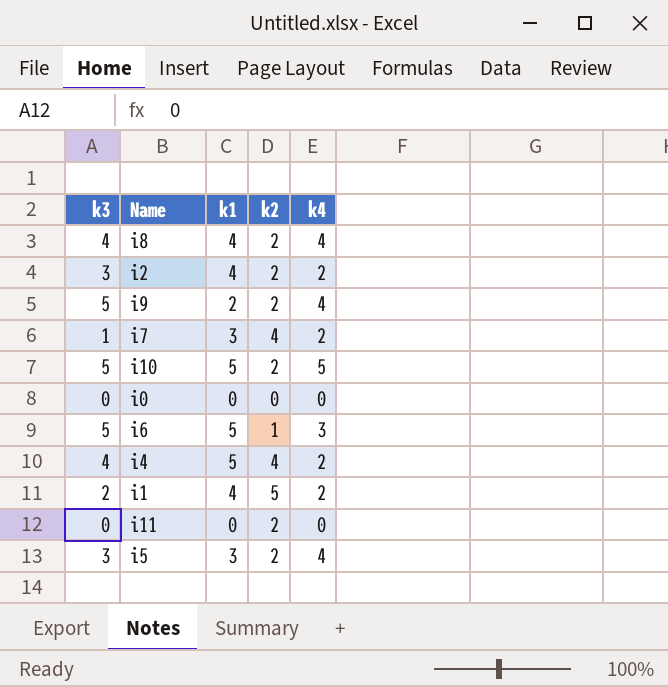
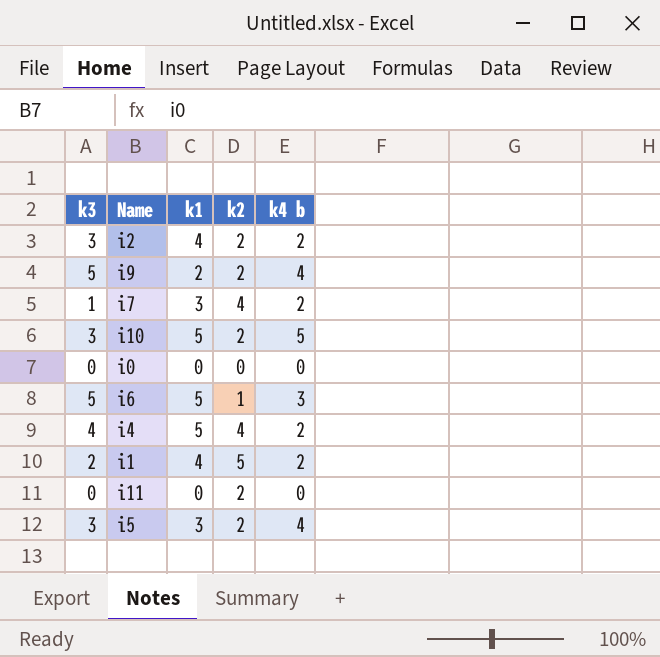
column name: k4 -> k4 b
row i8: 4 | 4 | 2 | 4 -> none
i10 | k3: 5 -> 3

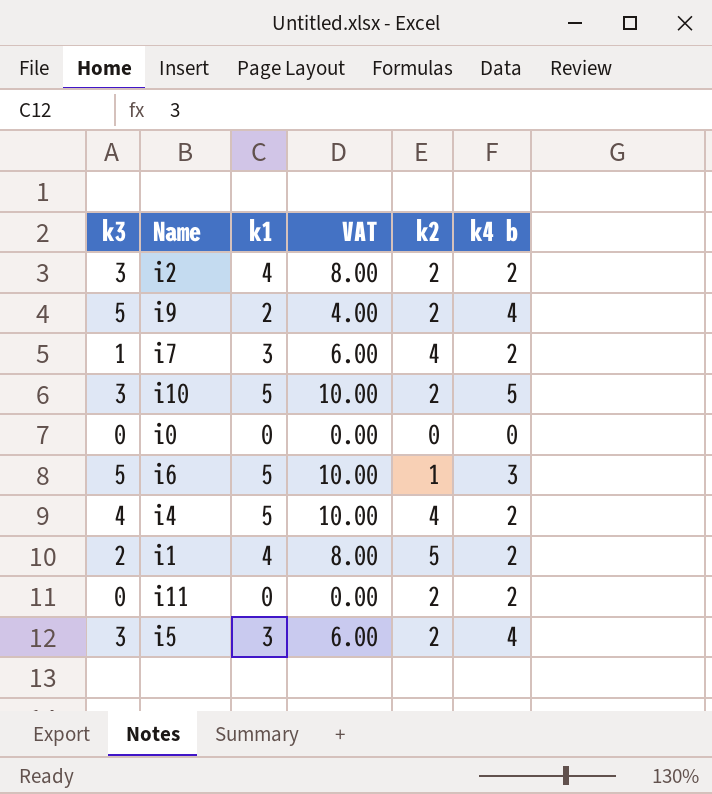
column VAT | formula: none -> [k1] * 2
i11 | k4 b: 0 -> 2

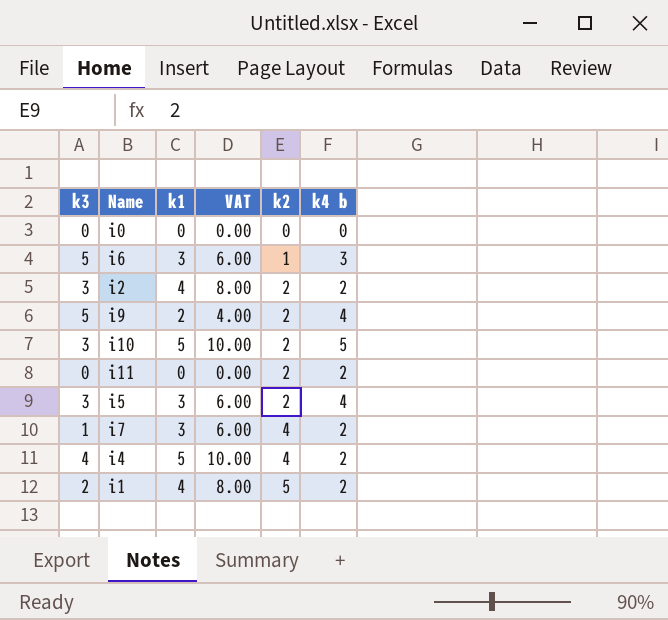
row order: none -> k2 ascending
i6 | k1: 5 -> 3
i6 | VAT: 10.00 -> 6.00

